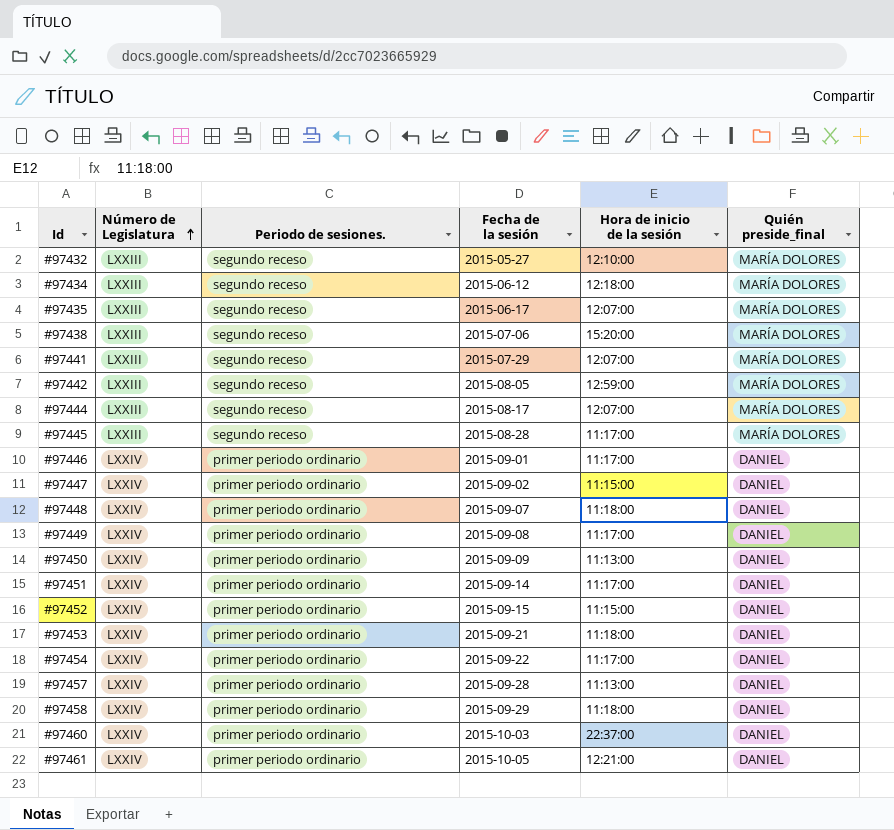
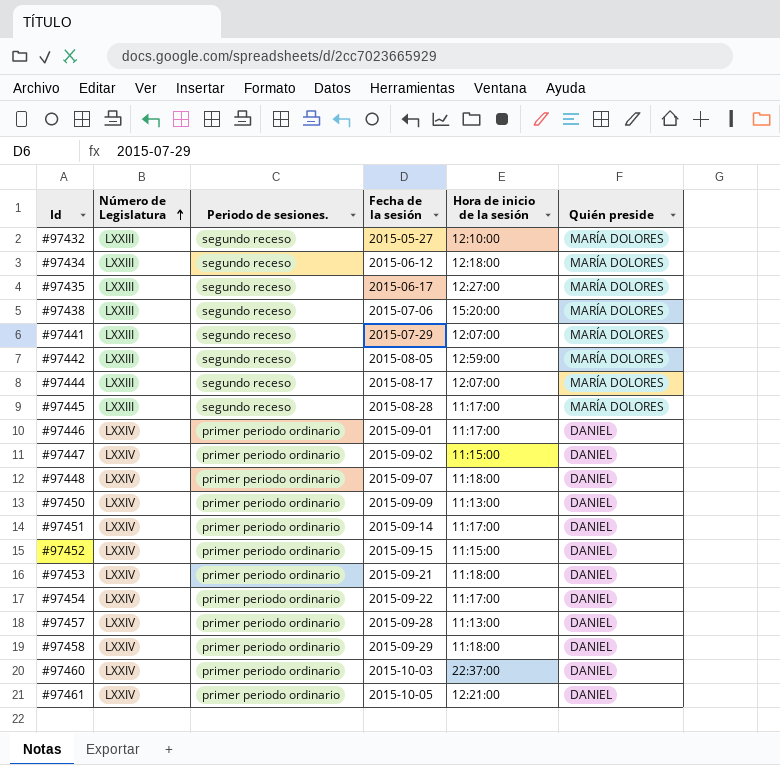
column name: Quién preside_final -> Quién preside
row #97449: LXXIV | primer periodo ordinario | 2015-09-08 | 11:17:00 | DANIEL -> none
#97435 | Hora de inicio de la sesión: 12:07:00 -> 12:27:00

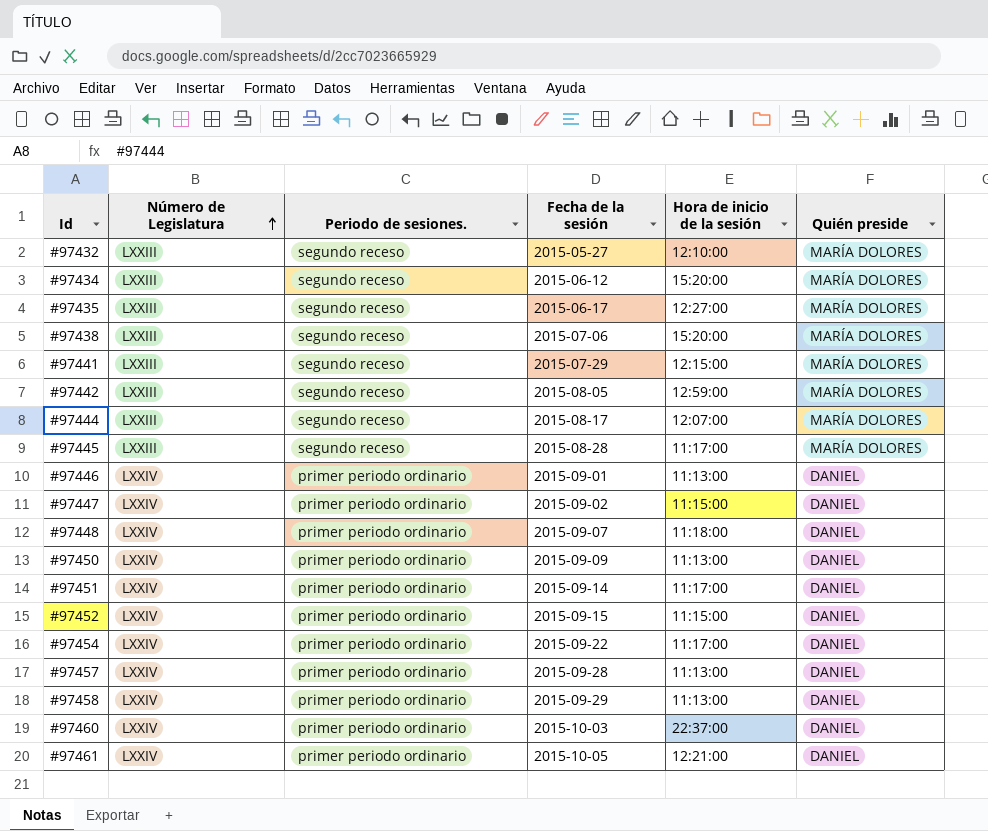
row #97453: LXXIV | primer periodo ordinario | 2015-09-21 | 11:18:00 | DANIEL -> none
#97434 | Hora de inicio de la sesión: 12:18:00 -> 15:20:00
#97441 | Hora de inicio de la sesión: 12:07:00 -> 12:15:00
#97446 | Hora de inicio de la sesión: 11:17:00 -> 11:13:00
#97458 | Hora de inicio de la sesión: 11:18:00 -> 11:13:00

